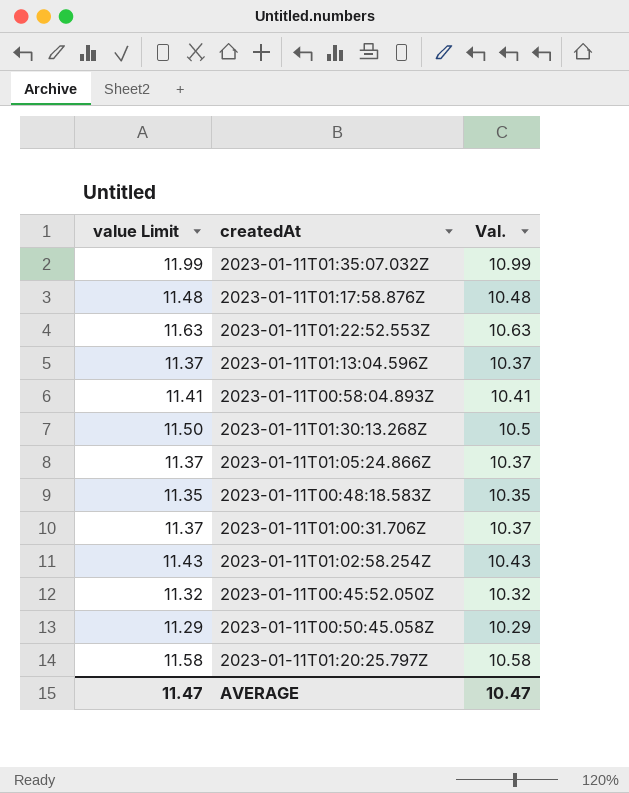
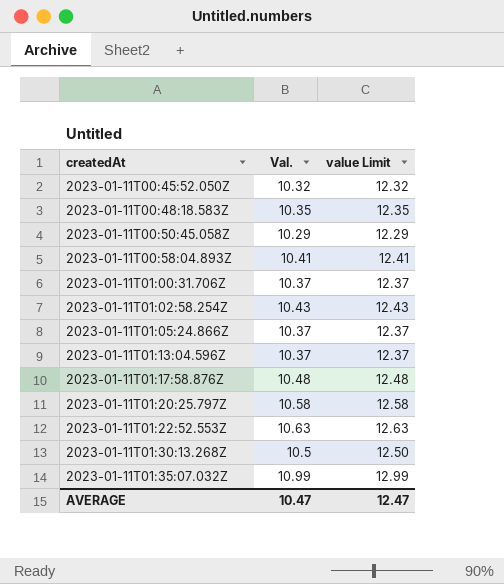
row order: none -> createdAt ascending
column value Limit | formula: [Val.] + 1 -> [Val.] + 2
column value Limit | position: 1 -> 3
AVERAGE | value Limit: 11.47 -> 12.47

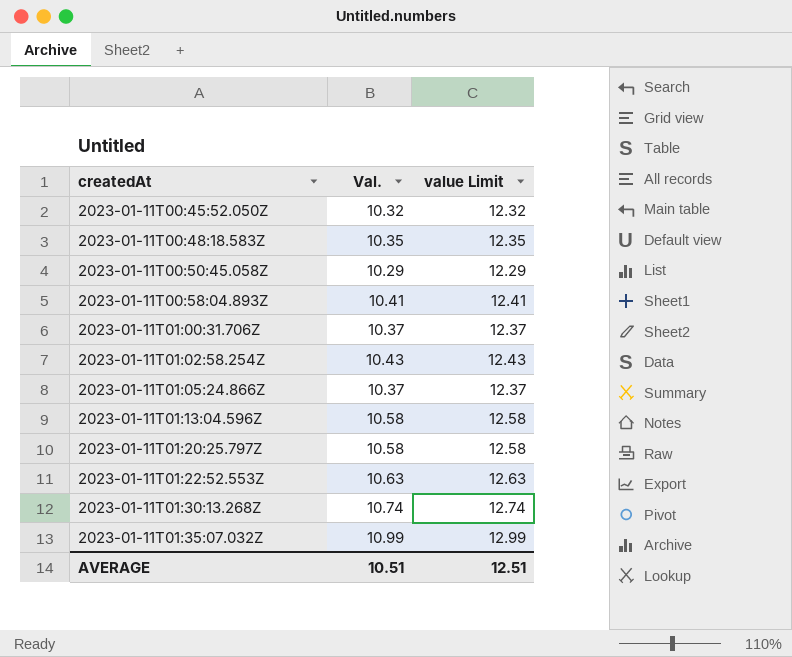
row 2023-01-11T01:17:58.876Z: 10.48 | 12.48 -> none
2023-01-11T01:13:04.596Z | Val.: 10.37 -> 10.58
2023-01-11T01:13:04.596Z | value Limit: 12.37 -> 12.58
2023-01-11T01:30:13.268Z | Val.: 10.5 -> 10.74
2023-01-11T01:30:13.268Z | value Limit: 12.50 -> 12.74
AVERAGE | Val.: 10.47 -> 10.51
AVERAGE | value Limit: 12.47 -> 12.51

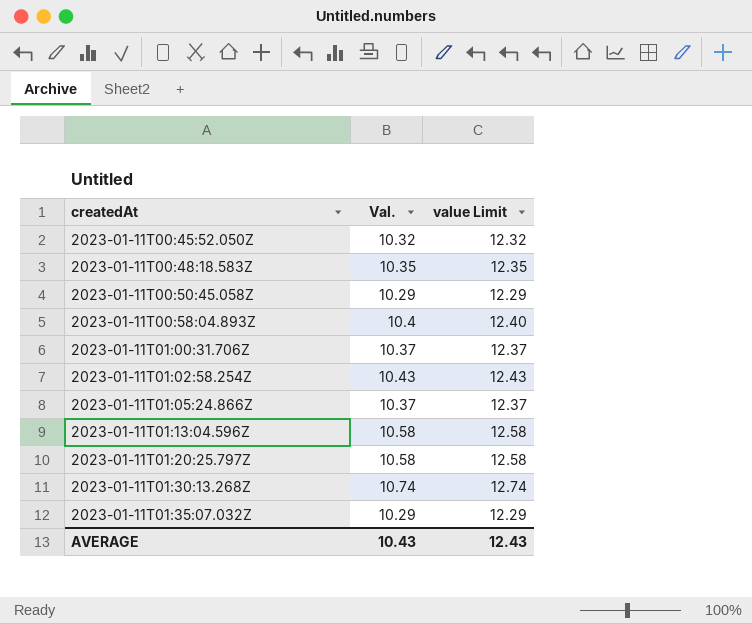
row 2023-01-11T01:22:52.553Z: 10.63 | 12.63 -> none
2023-01-11T00:58:04.893Z | Val.: 10.41 -> 10.4
2023-01-11T00:58:04.893Z | value Limit: 12.41 -> 12.40
2023-01-11T01:35:07.032Z | Val.: 10.99 -> 10.29
2023-01-11T01:35:07.032Z | value Limit: 12.99 -> 12.29
AVERAGE | Val.: 10.51 -> 10.43
AVERAGE | value Limit: 12.51 -> 12.43

